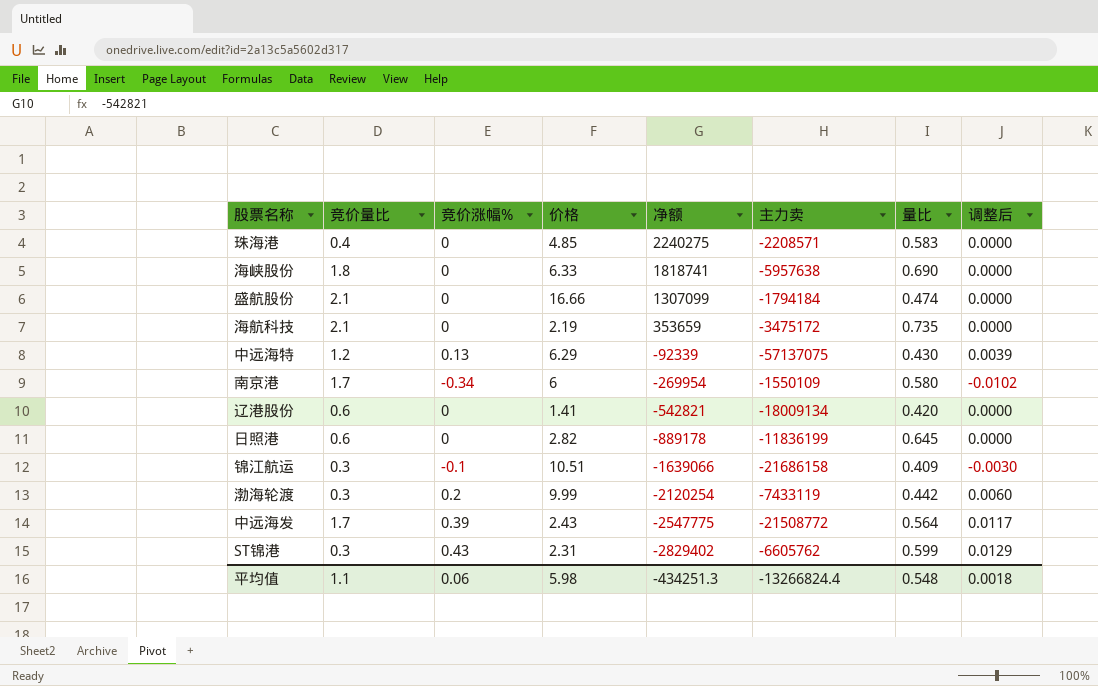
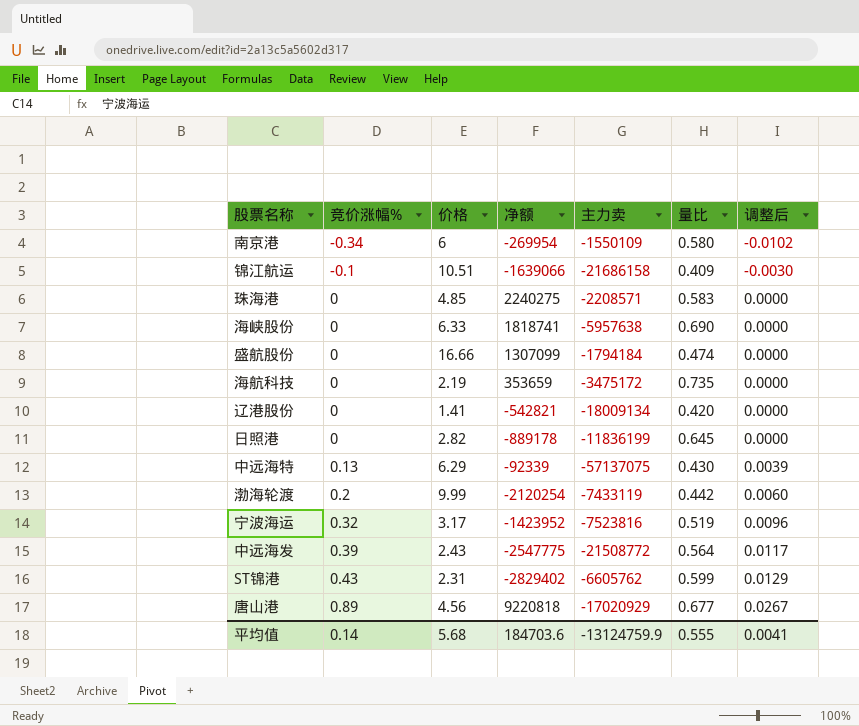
row order: 净额 descending -> 竞价涨幅% ascending
column 竞价量比 | position: 2 -> none
row 宁波海运: none -> 0.32 | 3.17 | -1423952 | -7523816 | 0.519 | 0.0096
row 唐山港: none -> 0.89 | 4.56 | 9220818 | -17020929 | 0.677 | 0.0267
平均值 | 竞价涨幅%: 0.06 -> 0.14
平均值 | 价格: 5.98 -> 5.68
平均值 | 净额: -434251.3 -> 184703.6
平均值 | 主力卖: -13266824.4 -> -13124759.9
平均值 | 量比: 0.548 -> 0.555
平均值 | 调整后: 0.0018 -> 0.0041

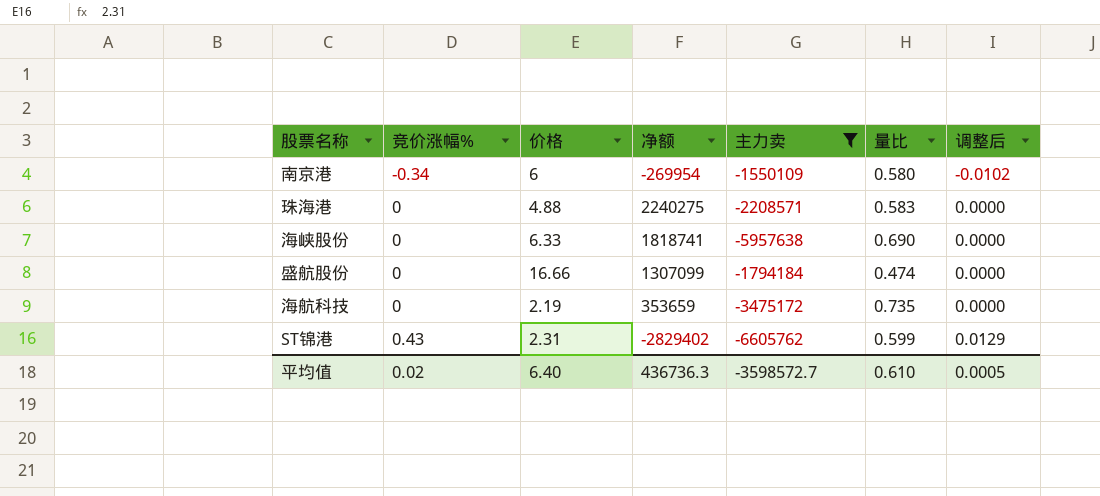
filter: none -> 主力卖 >= -6605762
珠海港 | 价格: 4.85 -> 4.88
平均值 | 竞价涨幅%: 0.14 -> 0.02
平均值 | 价格: 5.68 -> 6.40
平均值 | 净额: 184703.6 -> 436736.3
平均值 | 主力卖: -13124759.9 -> -3598572.7
平均值 | 量比: 0.555 -> 0.610
平均值 | 调整后: 0.0041 -> 0.0005

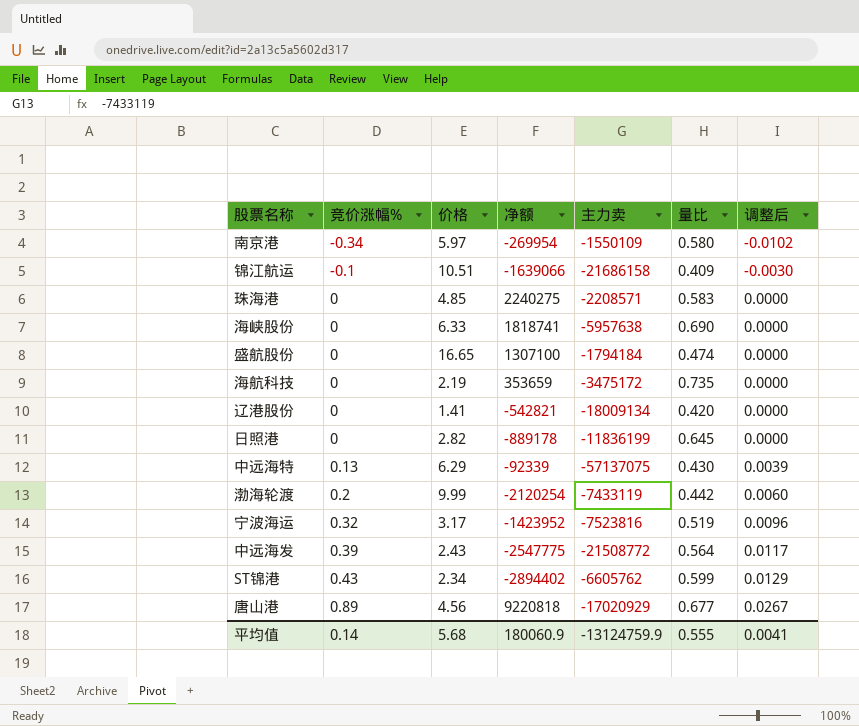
filter: 主力卖 >= -6605762 -> none
南京港 | 价格: 6 -> 5.97
珠海港 | 价格: 4.88 -> 4.85
盛航股份 | 价格: 16.66 -> 16.65
盛航股份 | 净额: 1307099 -> 1307100
ST锦港 | 价格: 2.31 -> 2.34
ST锦港 | 净额: -2829402 -> -2894402
平均值 | 竞价涨幅%: 0.02 -> 0.14
平均值 | 价格: 6.40 -> 5.68
平均值 | 净额: 436736.3 -> 180060.9
平均值 | 主力卖: -3598572.7 -> -13124759.9
平均值 | 量比: 0.610 -> 0.555
平均值 | 调整后: 0.0005 -> 0.0041

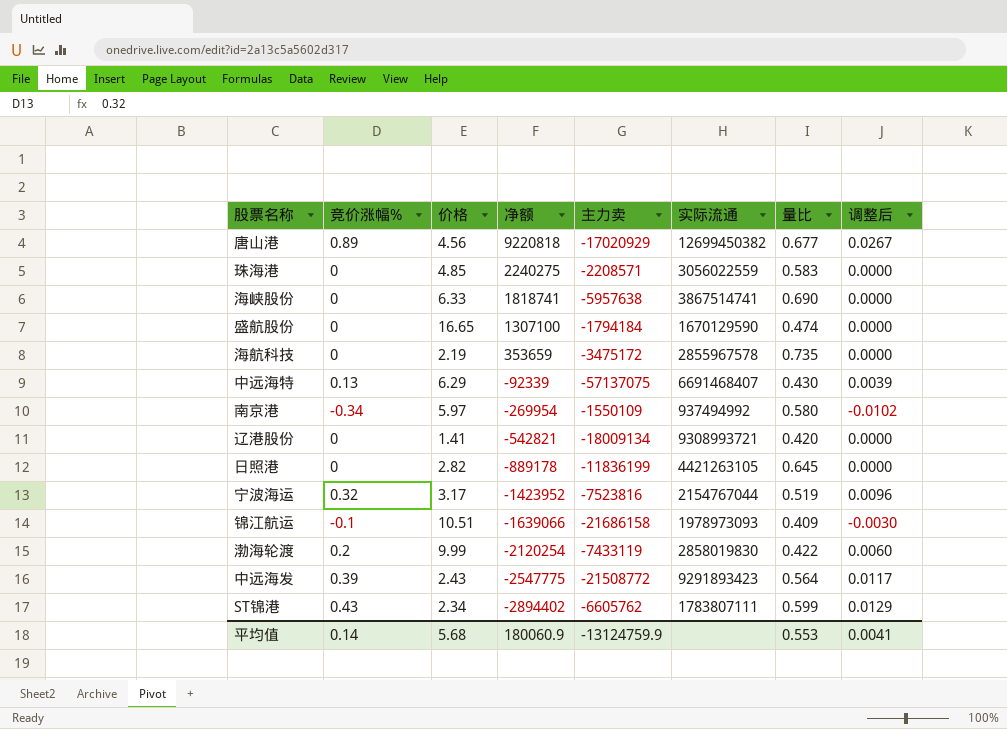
row order: 竞价涨幅% ascending -> 净额 descending
column 实际流通 | position: none -> 6
渤海轮渡 | 量比: 0.442 -> 0.422
平均值 | 量比: 0.555 -> 0.553

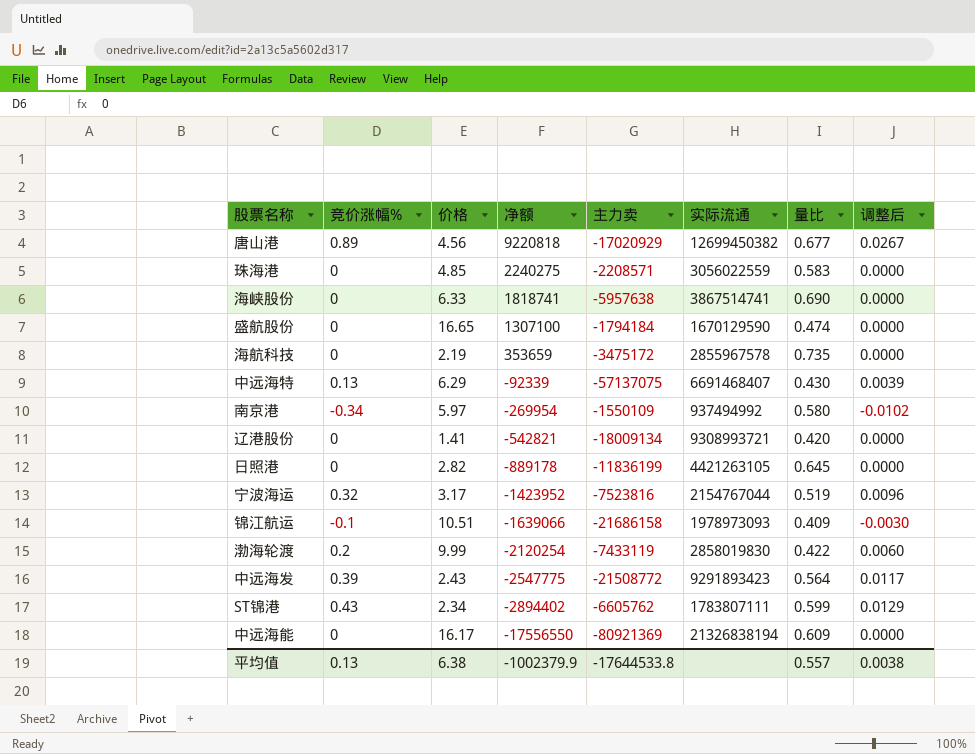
row 中远海能: none -> 0 | 16.17 | -17556550 | -80921369 | 21326838194 | 0.609 | 0.0000
平均值 | 竞价涨幅%: 0.14 -> 0.13
平均值 | 价格: 5.68 -> 6.38
平均值 | 净额: 180060.9 -> -1002379.9
平均值 | 主力卖: -13124759.9 -> -17644533.8
平均值 | 量比: 0.553 -> 0.557
平均值 | 调整后: 0.0041 -> 0.0038

